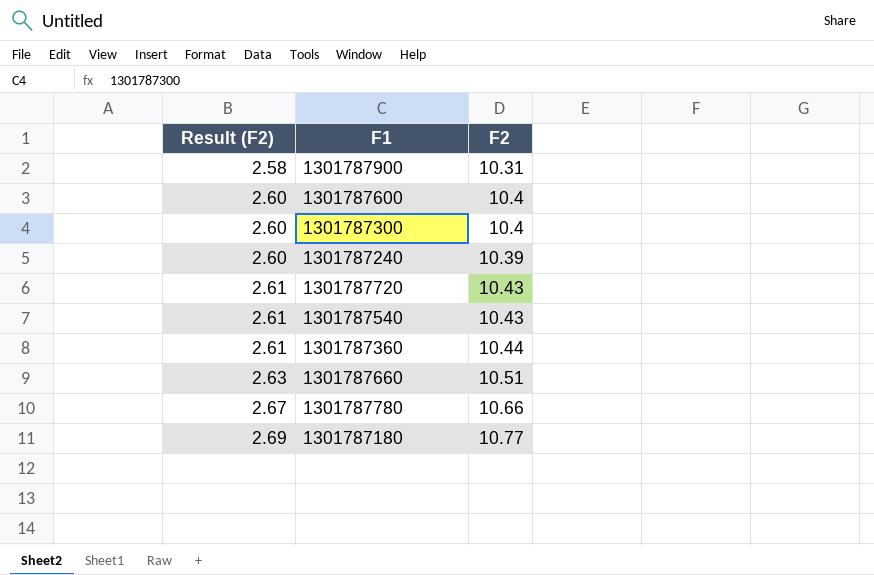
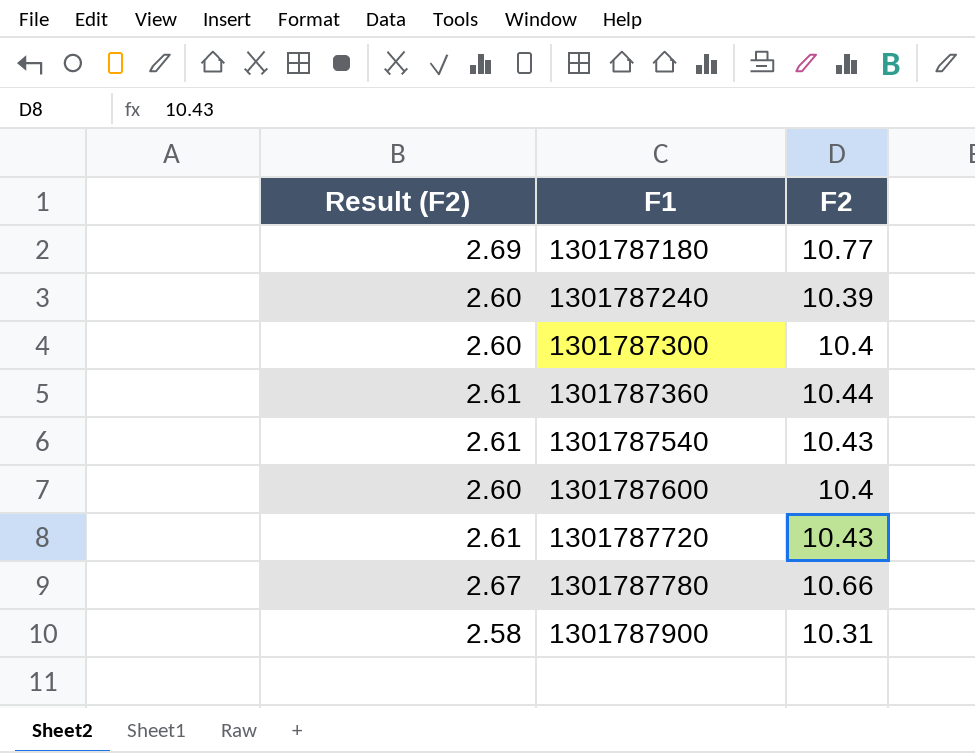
row order: Result (F2) ascending -> F1 ascending
row 1301787660: 2.63 | 10.51 -> none

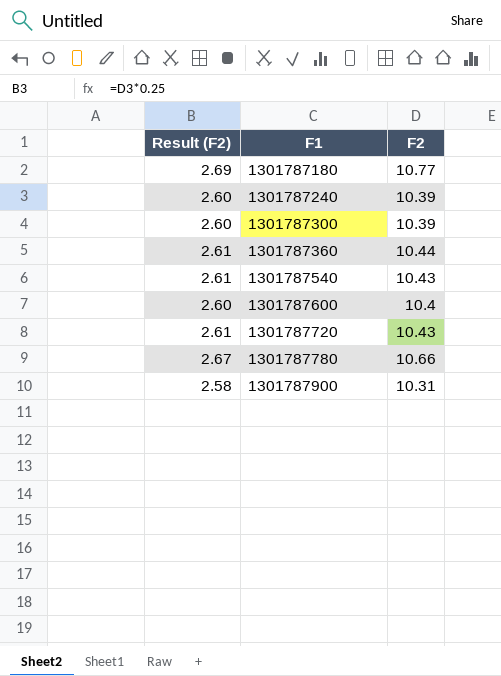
1301787300 | F2: 10.4 -> 10.39

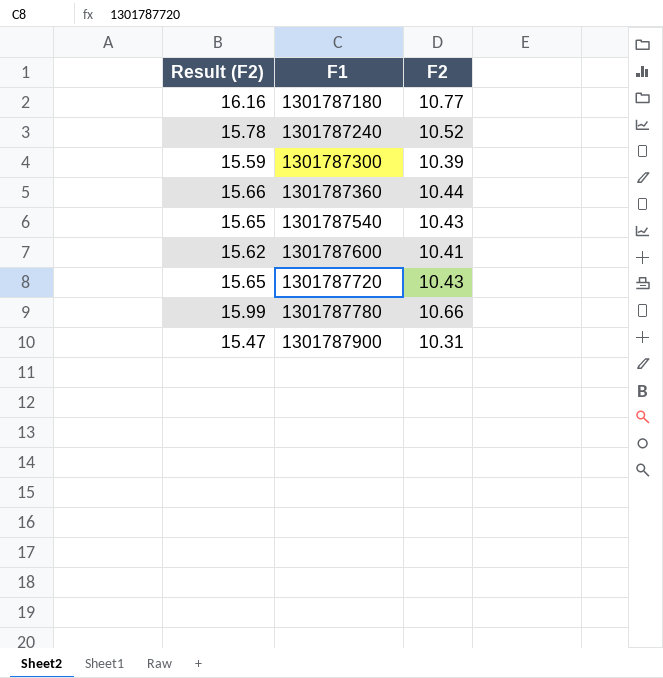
column Result (F2) | formula: [F2] * 0.25 -> [F2] * 1.5
1301787240 | F2: 10.39 -> 10.52
1301787600 | F2: 10.4 -> 10.41

